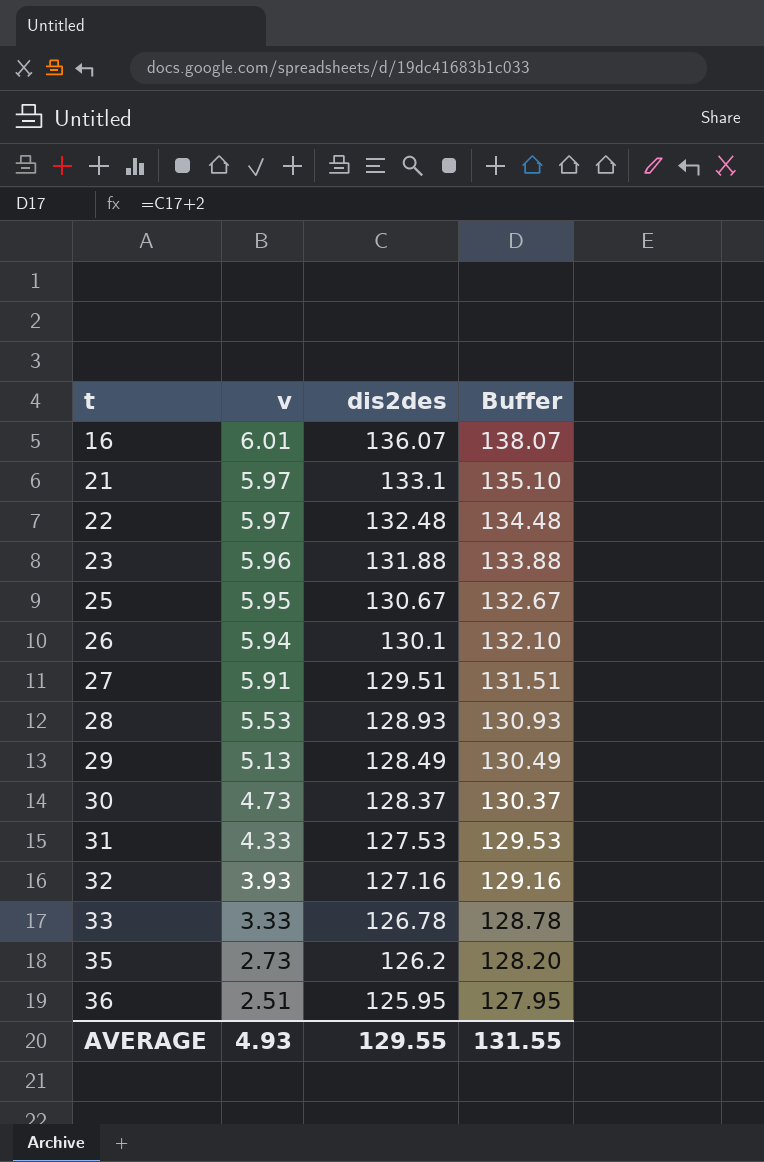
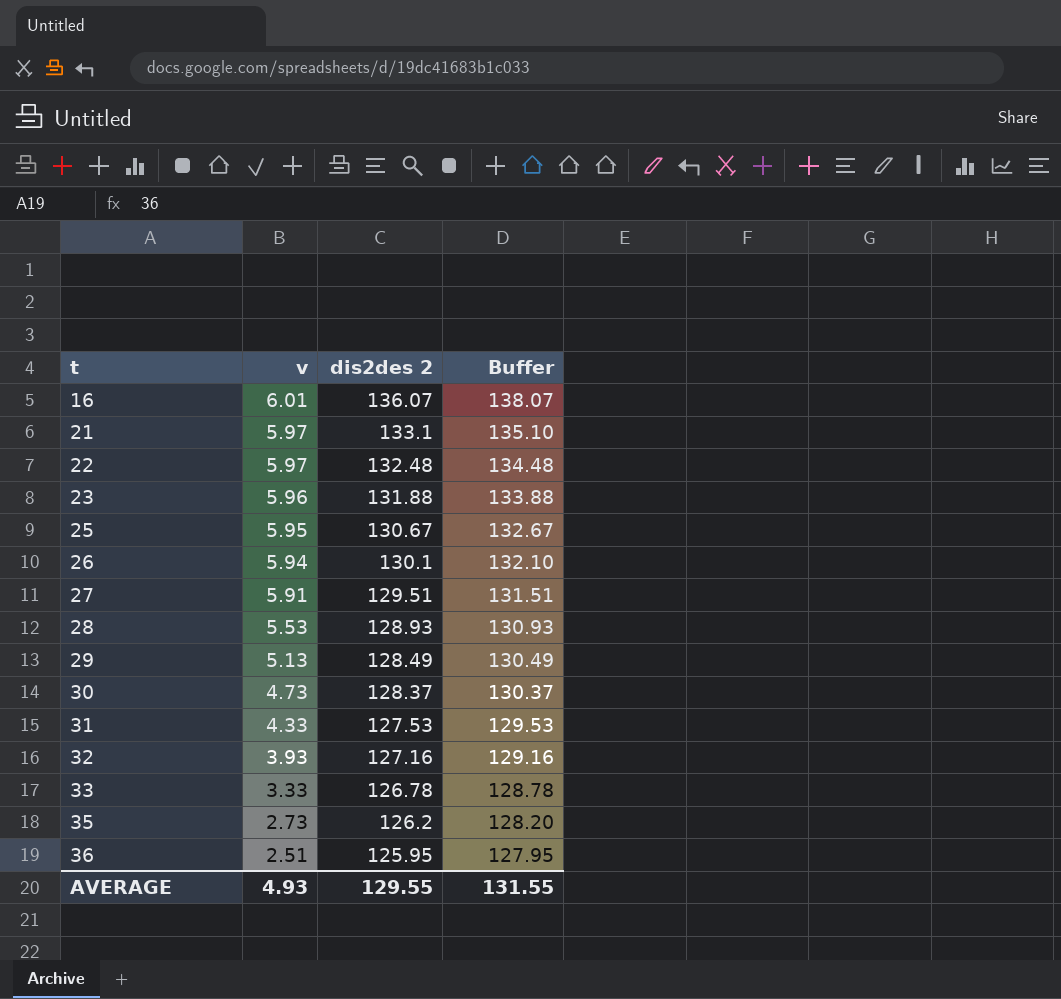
column name: dis2des -> dis2des 2

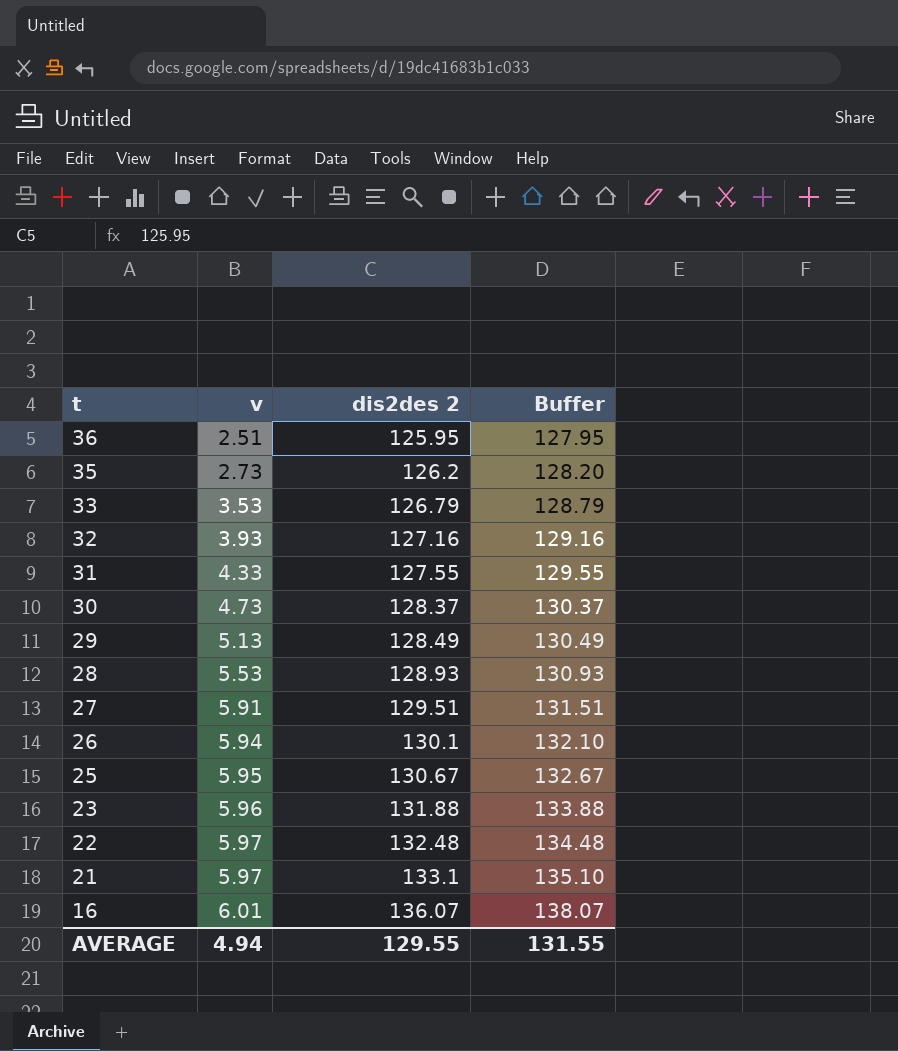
row order: t ascending -> t descending
33 | v: 3.33 -> 3.53
33 | dis2des 2: 126.78 -> 126.79
33 | Buffer: 128.78 -> 128.79
31 | dis2des 2: 127.53 -> 127.55
31 | Buffer: 129.53 -> 129.55
AVERAGE | v: 4.93 -> 4.94

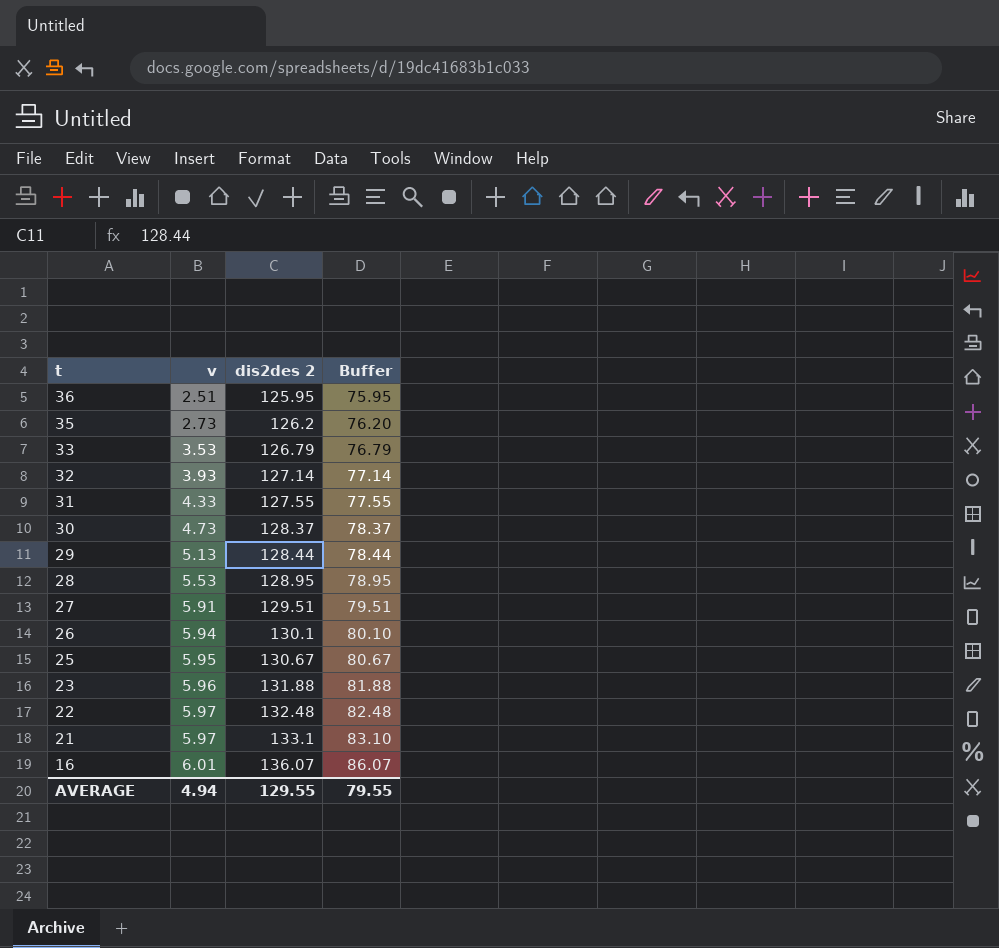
column Buffer | formula: [dis2des 2] + 2 -> [dis2des 2] - 50
32 | dis2des 2: 127.16 -> 127.14
29 | dis2des 2: 128.49 -> 128.44
28 | dis2des 2: 128.93 -> 128.95
AVERAGE | Buffer: 131.55 -> 79.55

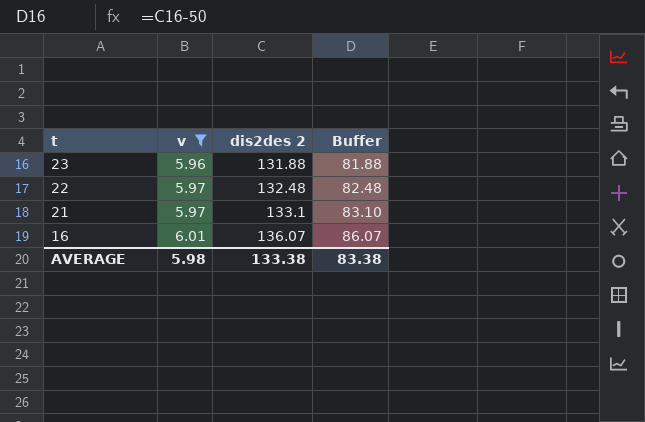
filter: none -> v >= 5.96
AVERAGE | v: 4.94 -> 5.98
AVERAGE | dis2des 2: 129.55 -> 133.38
AVERAGE | Buffer: 79.55 -> 83.38

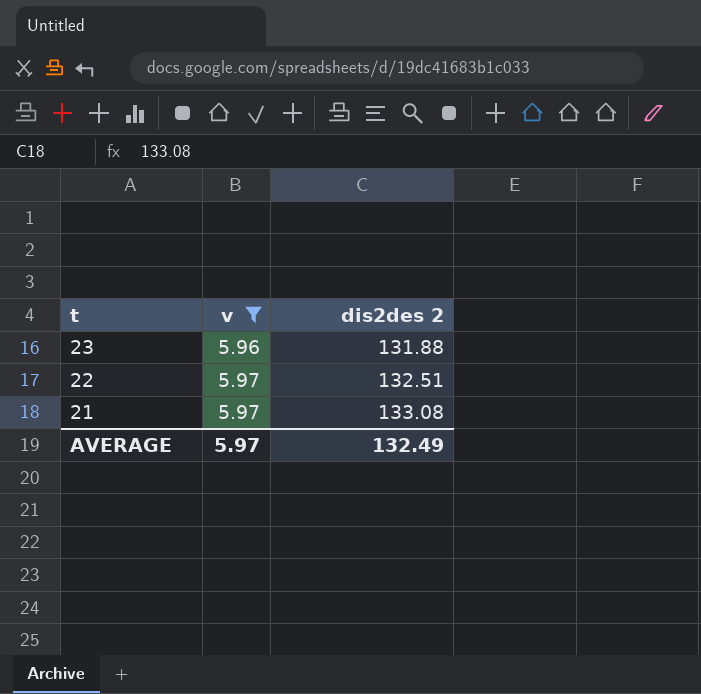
column Buffer | formula: [dis2des 2] - 50 -> none
row 16: 6.01 | 136.07 | 86.07 -> none
22 | dis2des 2: 132.48 -> 132.51
21 | dis2des 2: 133.1 -> 133.08
AVERAGE | v: 5.98 -> 5.97
AVERAGE | dis2des 2: 133.38 -> 132.49

